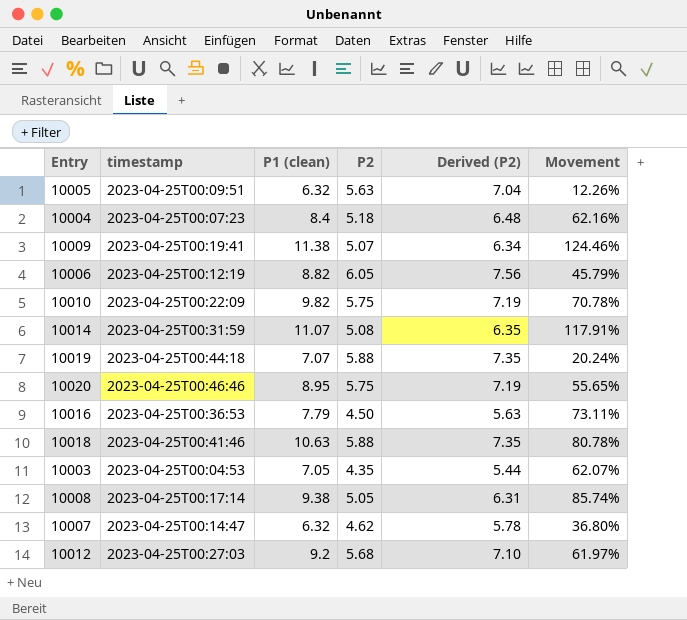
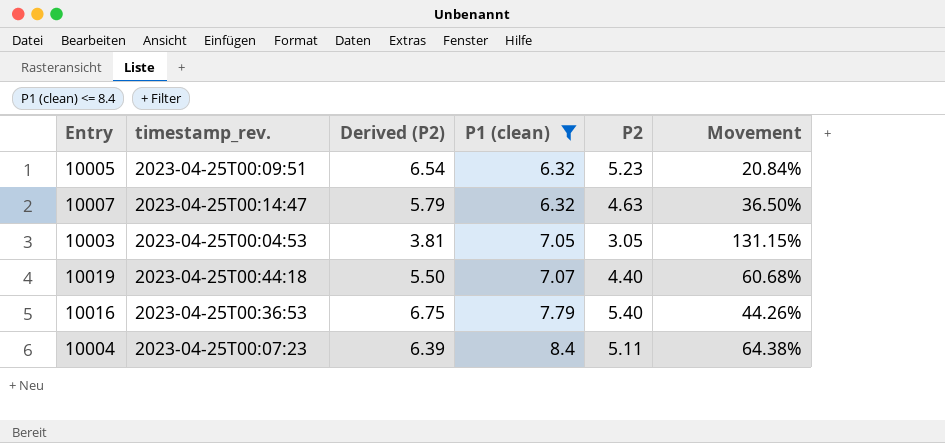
filter: none -> P1 (clean) <= 8.4
row order: none -> P1 (clean) ascending
column name: timestamp -> timestamp_rev.
column Derived (P2) | position: 5 -> 3
10005 | Derived (P2): 7.04 -> 6.54
10005 | P2: 5.63 -> 5.23
10005 | Movement: 12.26% -> 20.84%
10007 | Derived (P2): 5.78 -> 5.79
10007 | P2: 4.62 -> 4.63
10007 | Movement: 36.80% -> 36.50%
10003 | Derived (P2): 5.44 -> 3.81
10003 | P2: 4.35 -> 3.05
10003 | Movement: 62.07% -> 131.15%
10019 | Derived (P2): 7.35 -> 5.50
10019 | P2: 5.88 -> 4.40
10019 | Movement: 20.24% -> 60.68%
10016 | Derived (P2): 5.63 -> 6.75
10016 | P2: 4.50 -> 5.40
10016 | Movement: 73.11% -> 44.26%
10004 | Derived (P2): 6.48 -> 6.39
10004 | P2: 5.18 -> 5.11
10004 | Movement: 62.16% -> 64.38%

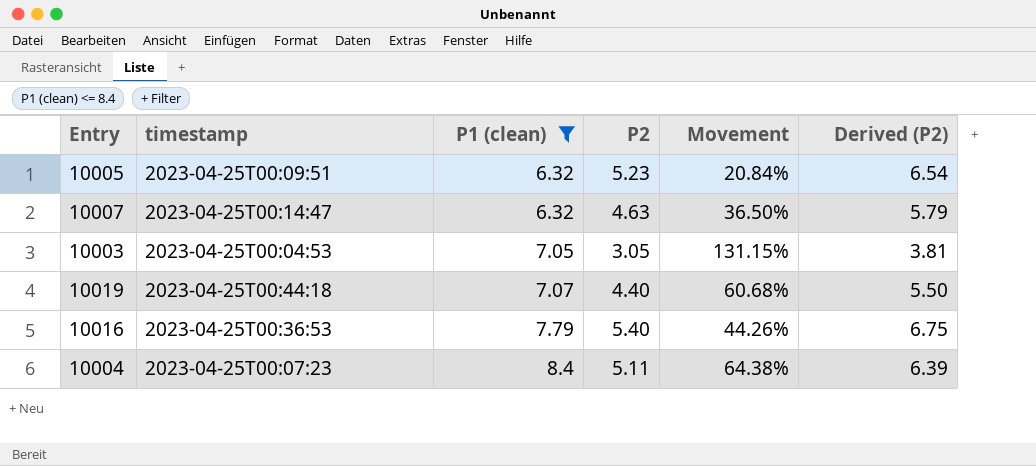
column name: timestamp_rev. -> timestamp
column Derived (P2) | position: 3 -> 6

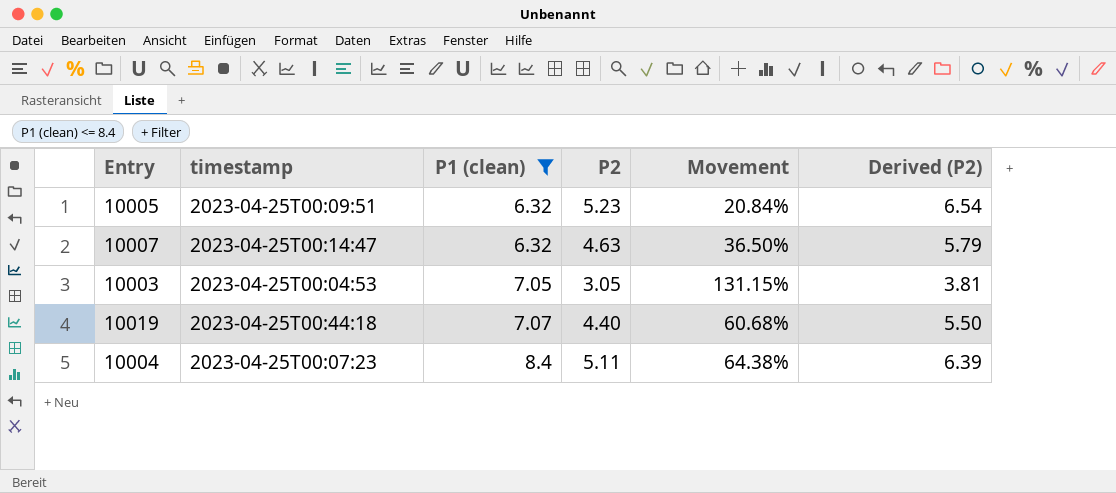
row 10016: 2023-04-25T00:36:53 | 7.79 | 5.40 | 44.26% | 6.75 -> none

